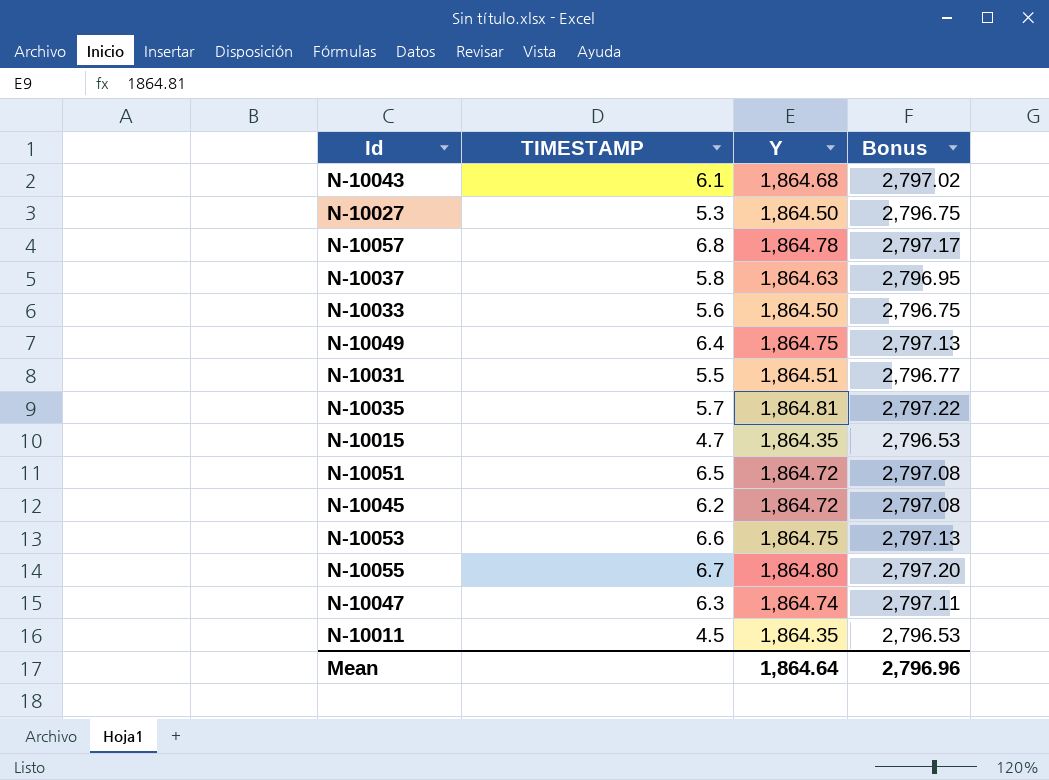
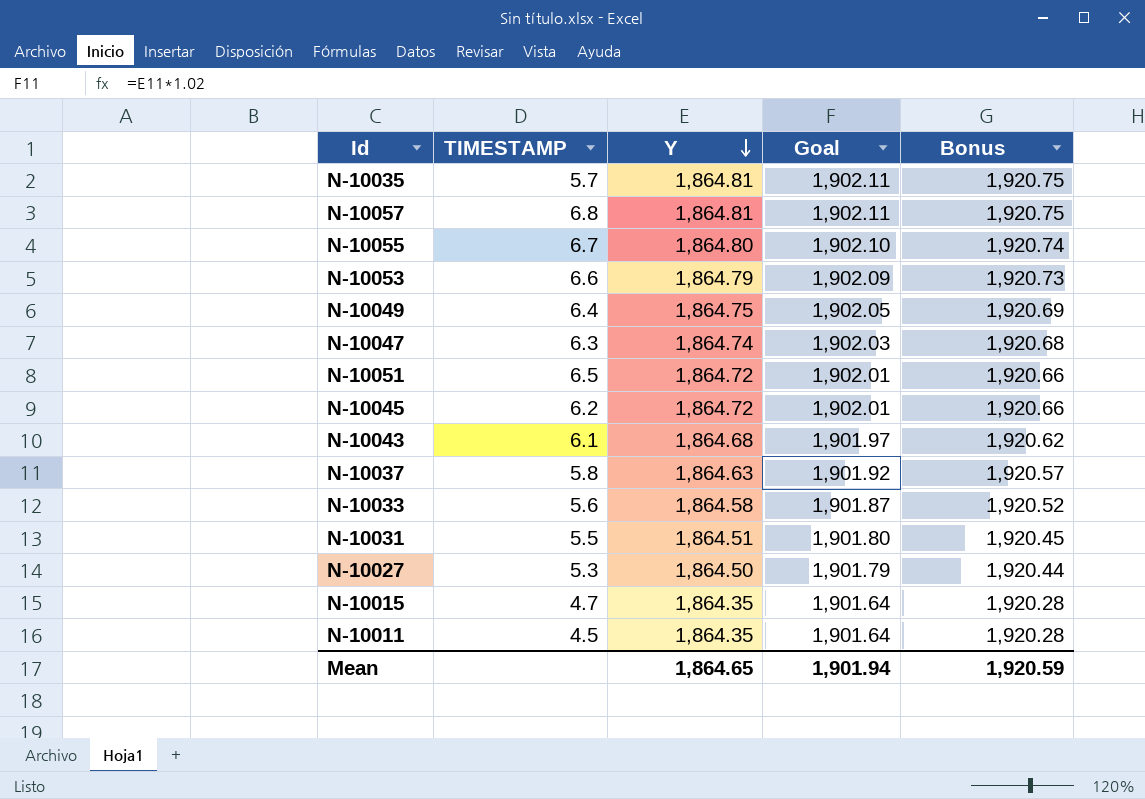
row order: none -> Y descending
column Goal | formula: none -> [Y] * 1.02
column Bonus | formula: [Y] * 1.5 -> [Y] * 1.03
N-10057 | Y: 1,864.78 -> 1,864.81
N-10053 | Y: 1,864.75 -> 1,864.79
N-10033 | Y: 1,864.50 -> 1,864.58
Mean | Y: 1,864.64 -> 1,864.65
Mean | Bonus: 2,796.96 -> 1,920.59

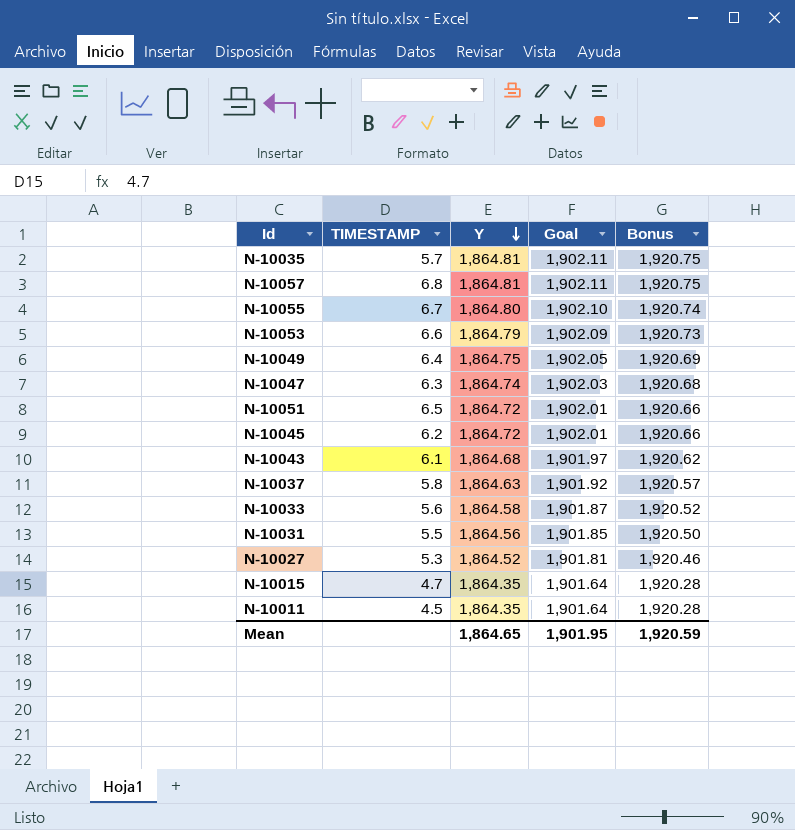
N-10031 | Y: 1,864.51 -> 1,864.56
N-10031 | Goal: 1,901.80 -> 1,901.85
N-10031 | Bonus: 1,920.45 -> 1,920.50
N-10027 | Y: 1,864.50 -> 1,864.52
N-10027 | Goal: 1,901.79 -> 1,901.81
N-10027 | Bonus: 1,920.44 -> 1,920.46
Mean | Goal: 1,901.94 -> 1,901.95

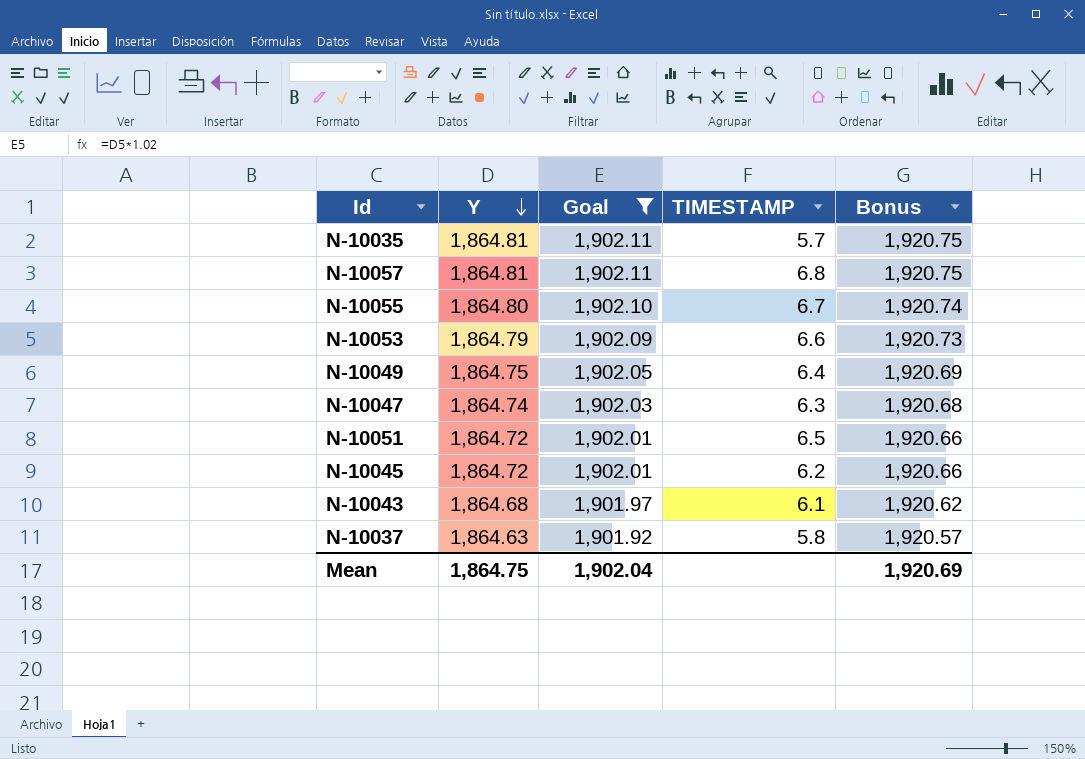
filter: none -> Goal >= 1,901.92
column TIMESTAMP | position: 2 -> 4
Mean | Y: 1,864.65 -> 1,864.75
Mean | Goal: 1,901.95 -> 1,902.04
Mean | Bonus: 1,920.59 -> 1,920.69

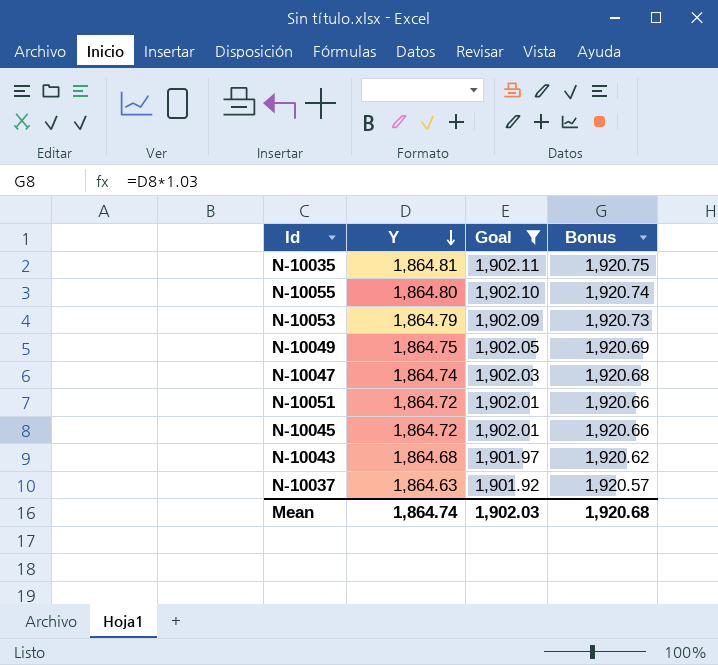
column TIMESTAMP | position: 4 -> none
row N-10057: 1,864.81 | 1,902.11 | 6.8 | 1,920.75 -> none
Mean | Y: 1,864.75 -> 1,864.74
Mean | Goal: 1,902.04 -> 1,902.03
Mean | Bonus: 1,920.69 -> 1,920.68

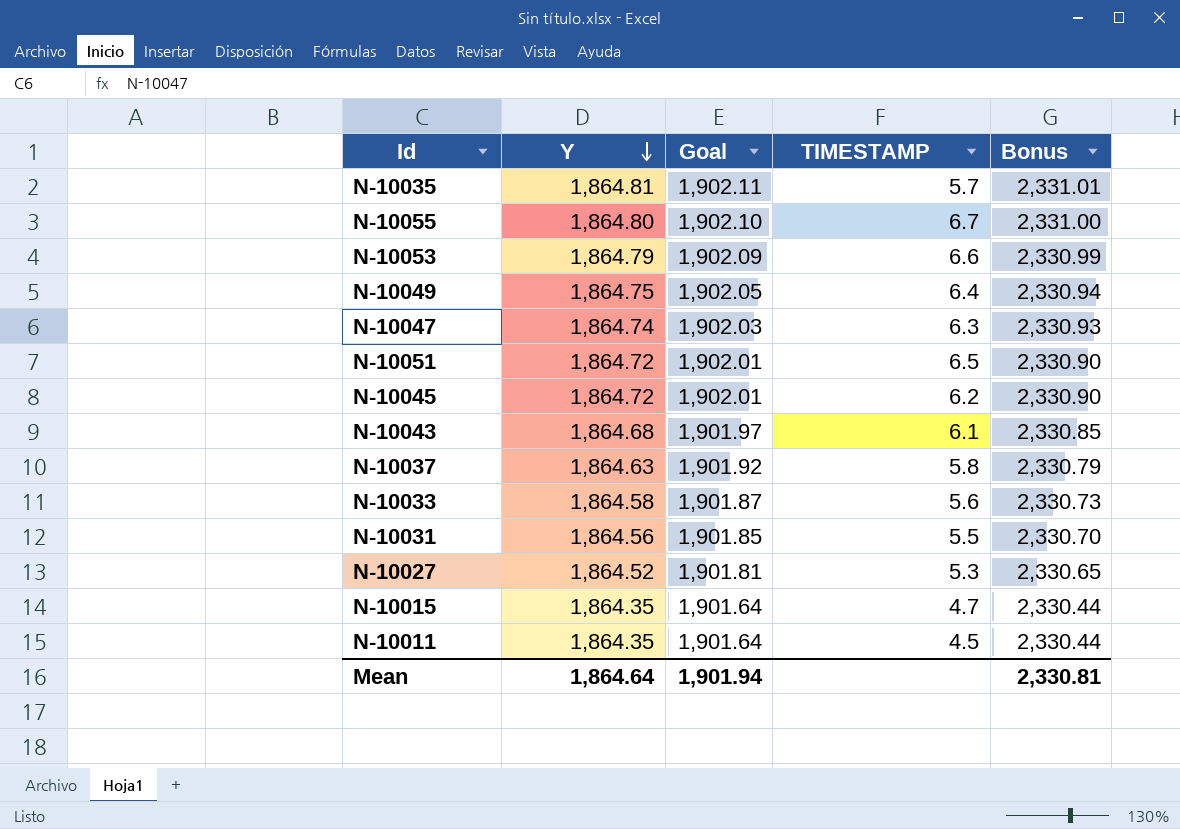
filter: Goal >= 1,901.92 -> none
column TIMESTAMP | position: none -> 4
column Bonus | formula: [Y] * 1.03 -> [Y] * 1.25
Mean | Y: 1,864.74 -> 1,864.64
Mean | Goal: 1,902.03 -> 1,901.94
Mean | Bonus: 1,920.68 -> 2,330.81

